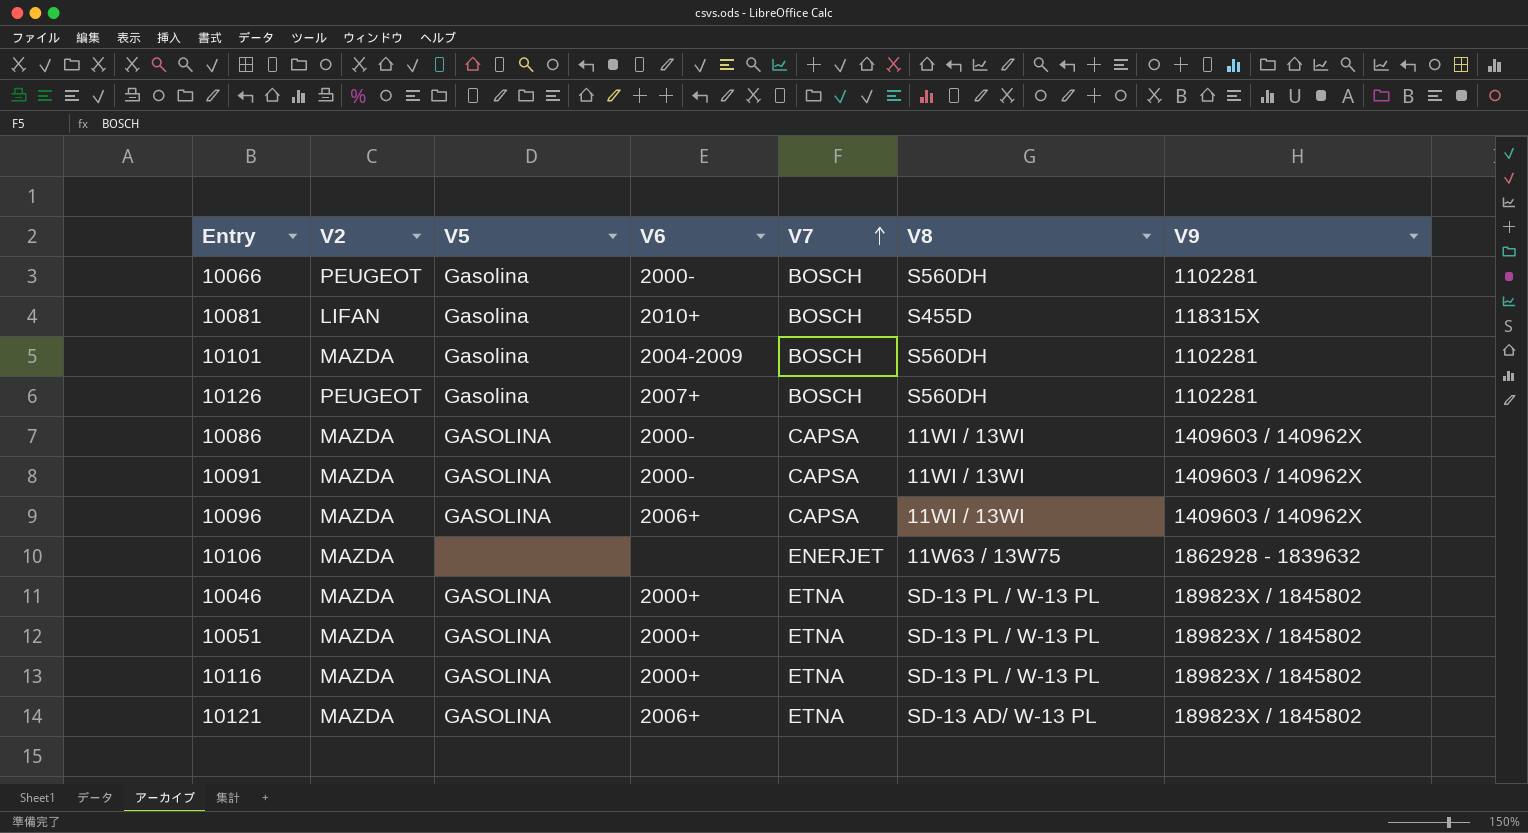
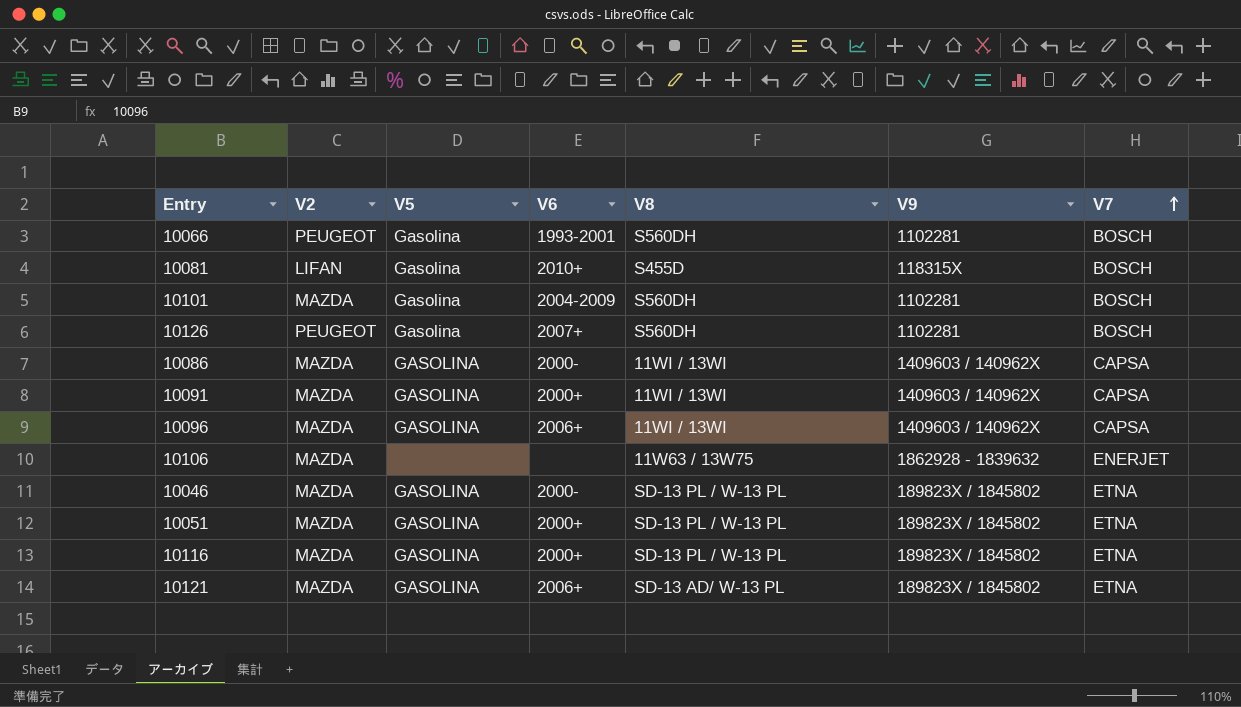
column V7 | position: 5 -> 7
10066 | V6: 2000- -> 1993-2001
10091 | V6: 2000- -> 2000+
10046 | V6: 2000+ -> 2000-

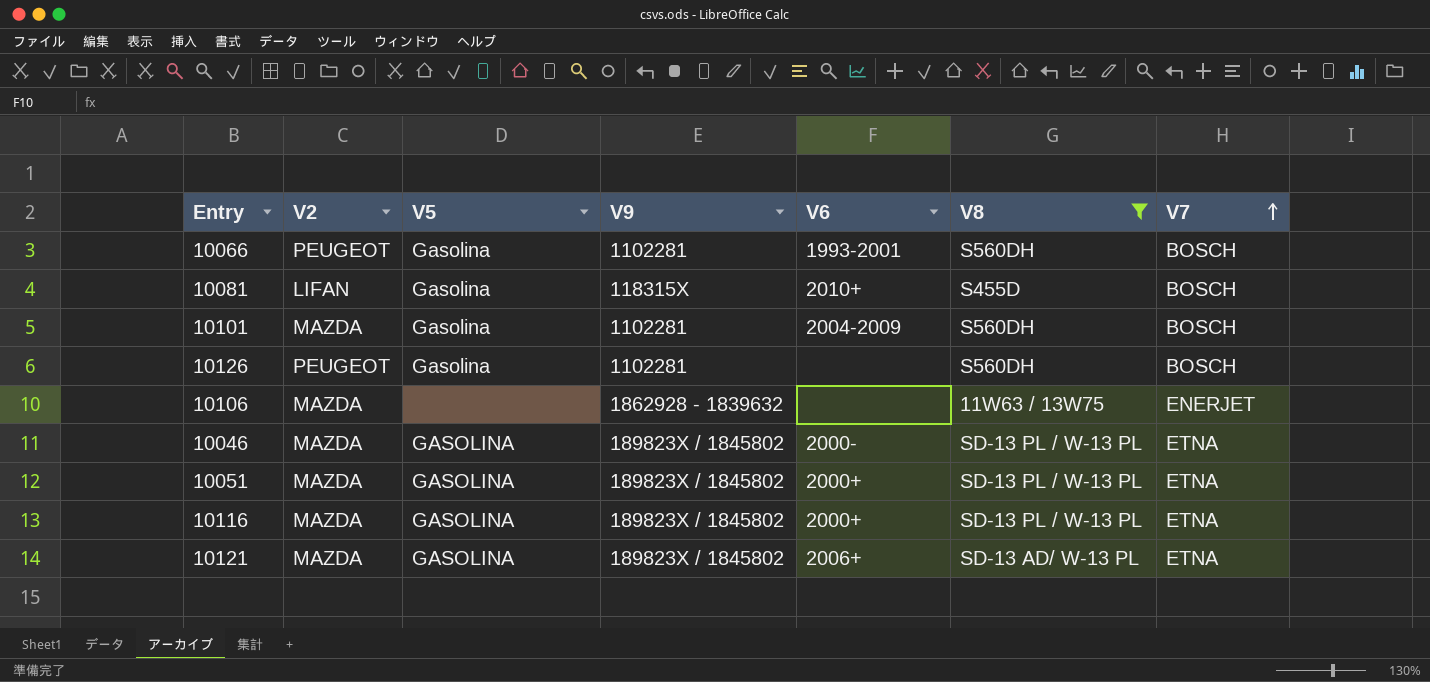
filter: none -> V8 != 11WI / 13WI
column V9 | position: 6 -> 4
10126 | V6: 2007+ -> none

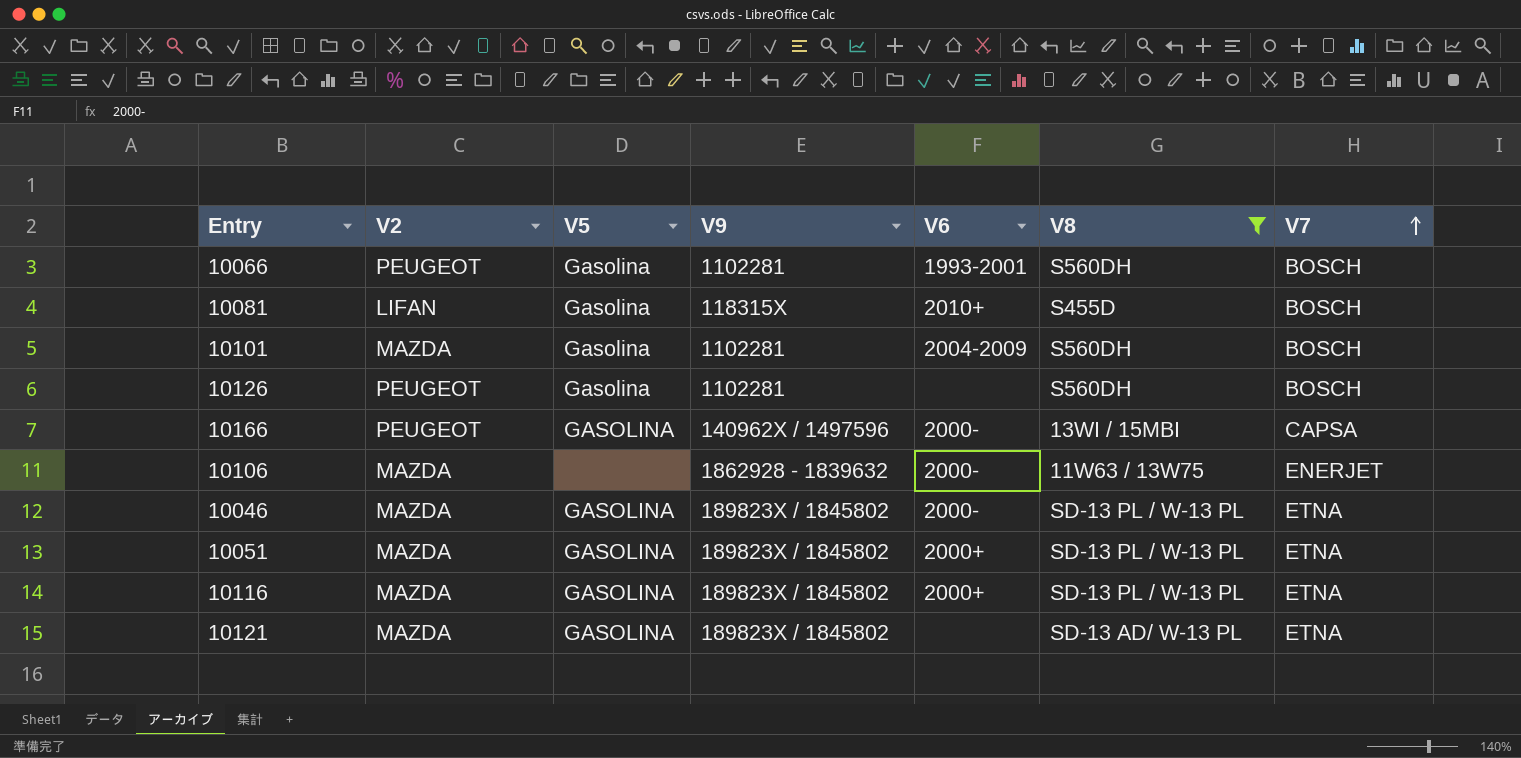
row 10166: none -> PEUGEOT | GASOLINA | 140962X / 1497596 | 2000- | 13WI / 15MBI | CAPSA
10106 | V6: none -> 2000-
10121 | V6: 2006+ -> none

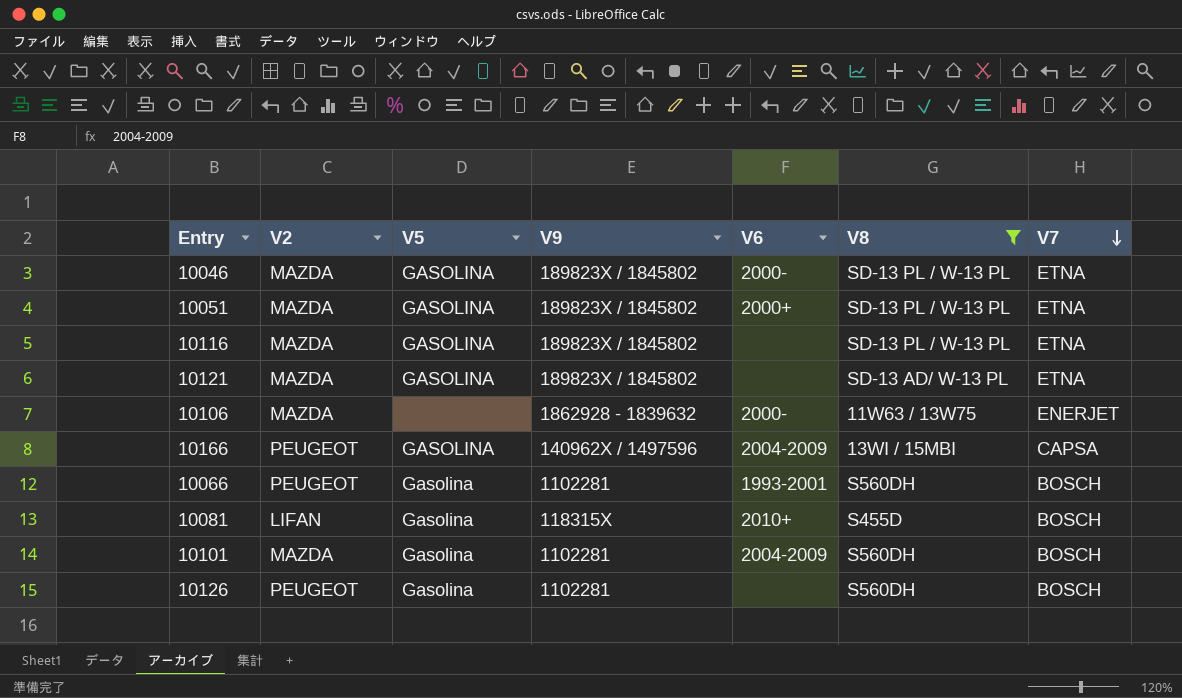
row order: V7 ascending -> V7 descending
10116 | V6: 2000+ -> none
10166 | V6: 2000- -> 2004-2009

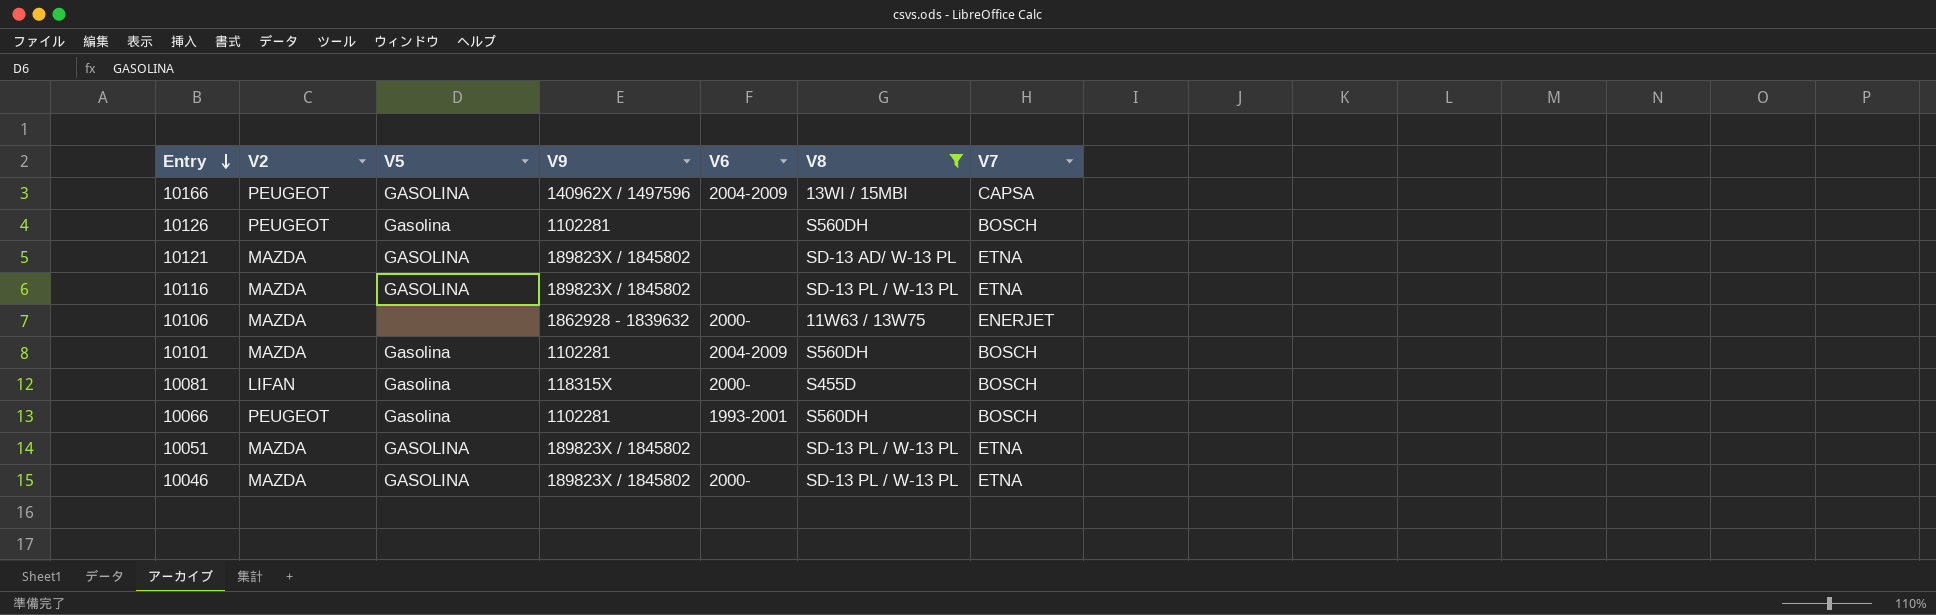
row order: V7 descending -> Entry descending
10081 | V6: 2010+ -> 2000-
10051 | V6: 2000+ -> none

